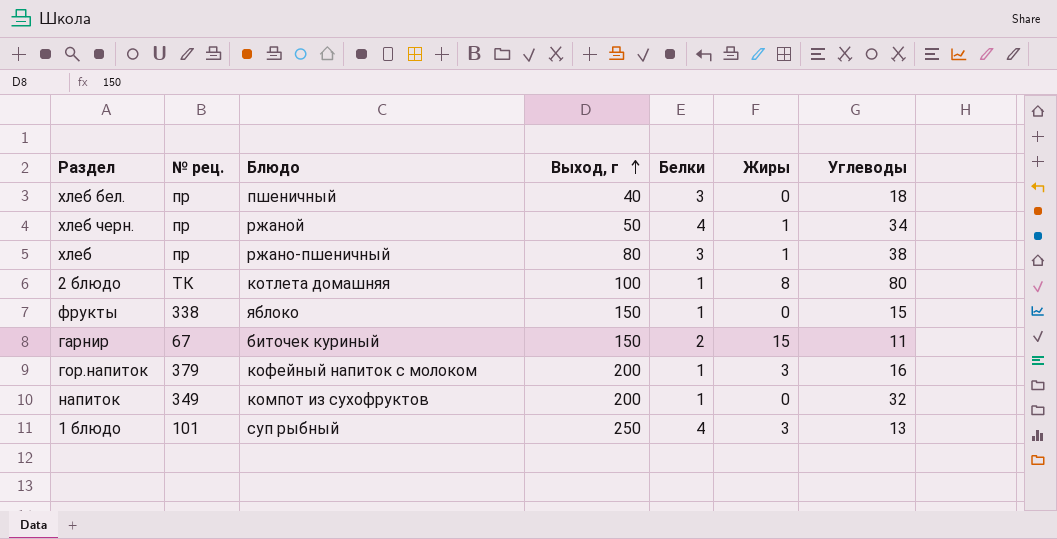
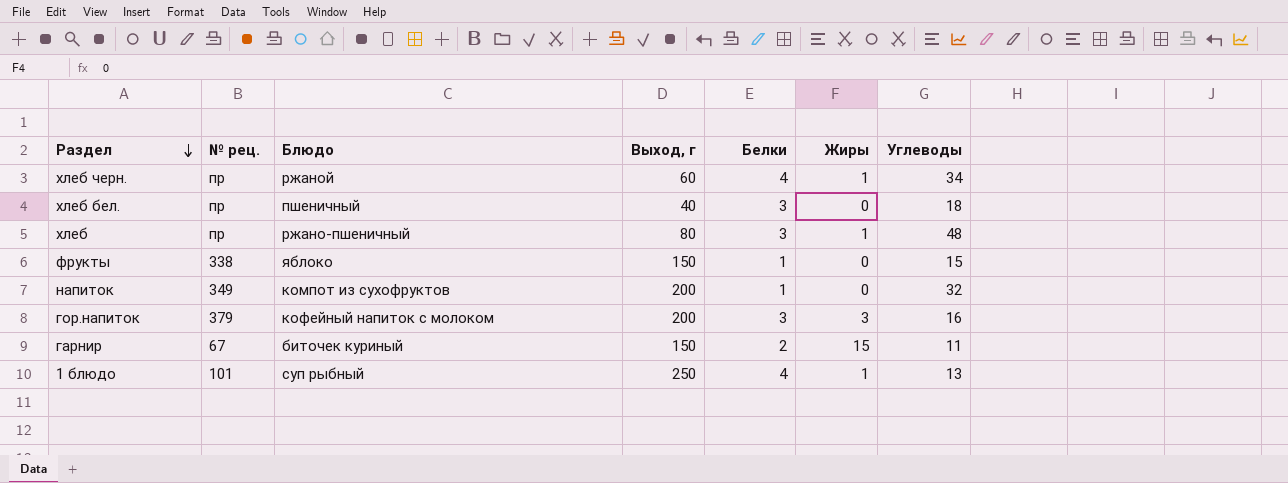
row order: Выход, г ascending -> Раздел descending
row 2 блюдо: ТК | котлета домашняя | 100 | 1 | 8 | 80 -> none
хлеб черн. | Выход, г: 50 -> 60
хлеб | Углеводы: 38 -> 48
гор.напиток | Белки: 1 -> 3
1 блюдо | Жиры: 3 -> 1

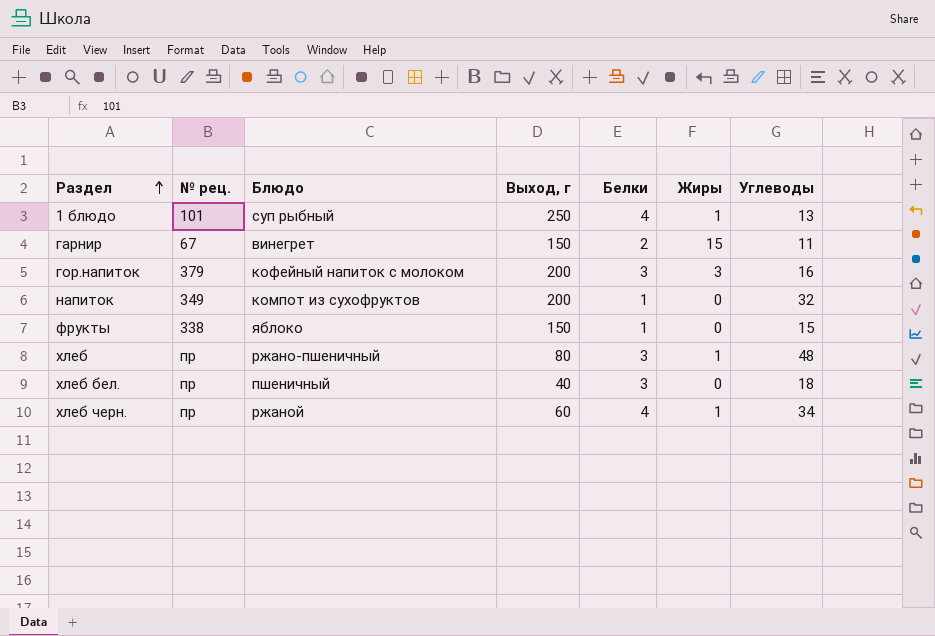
row order: Раздел descending -> Раздел ascending
гарнир | Блюдо: биточек куриный -> винегрет

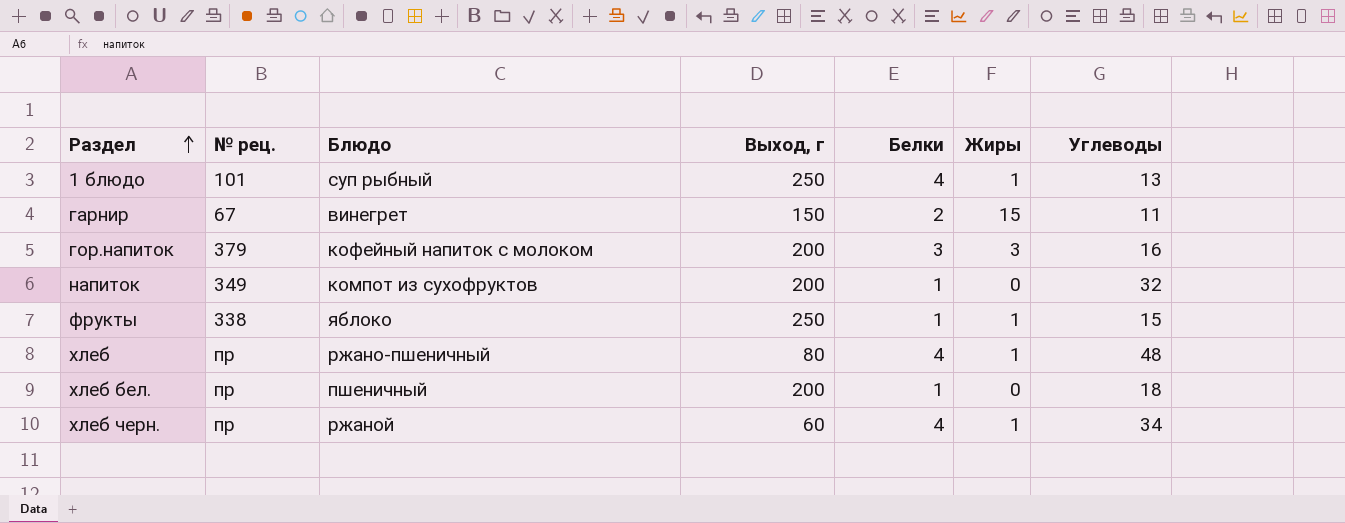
фрукты | Выход, г: 150 -> 250
фрукты | Жиры: 0 -> 1
хлеб | Белки: 3 -> 4
хлеб бел. | Выход, г: 40 -> 200
хлеб бел. | Белки: 3 -> 1

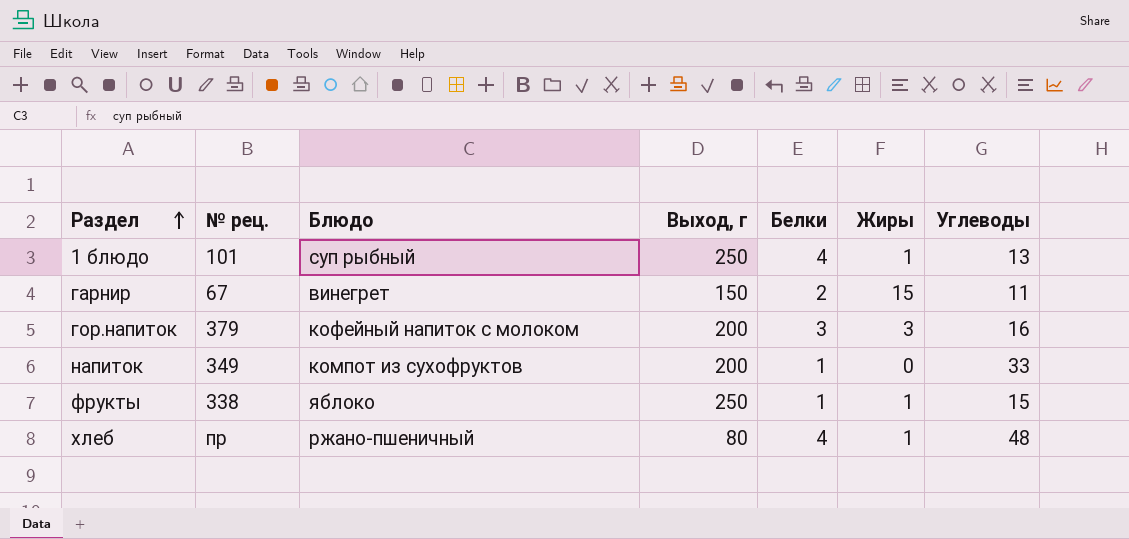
row хлеб бел.: пр | пшеничный | 200 | 1 | 0 | 18 -> none
row хлеб черн.: пр | ржаной | 60 | 4 | 1 | 34 -> none
напиток | Углеводы: 32 -> 33

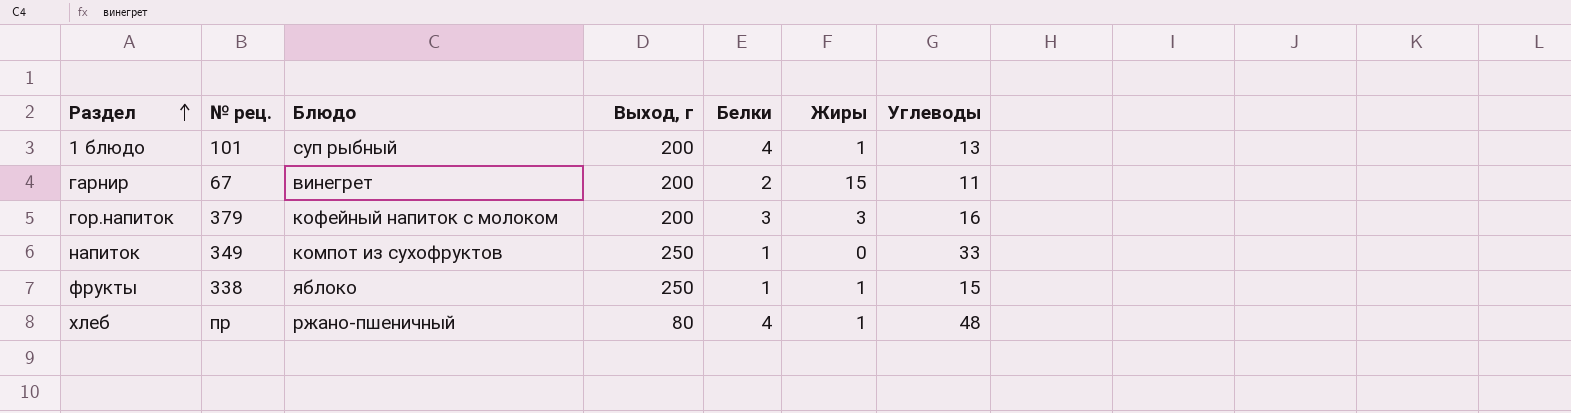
1 блюдо | Выход, г: 250 -> 200
гарнир | Выход, г: 150 -> 200
напиток | Выход, г: 200 -> 250

